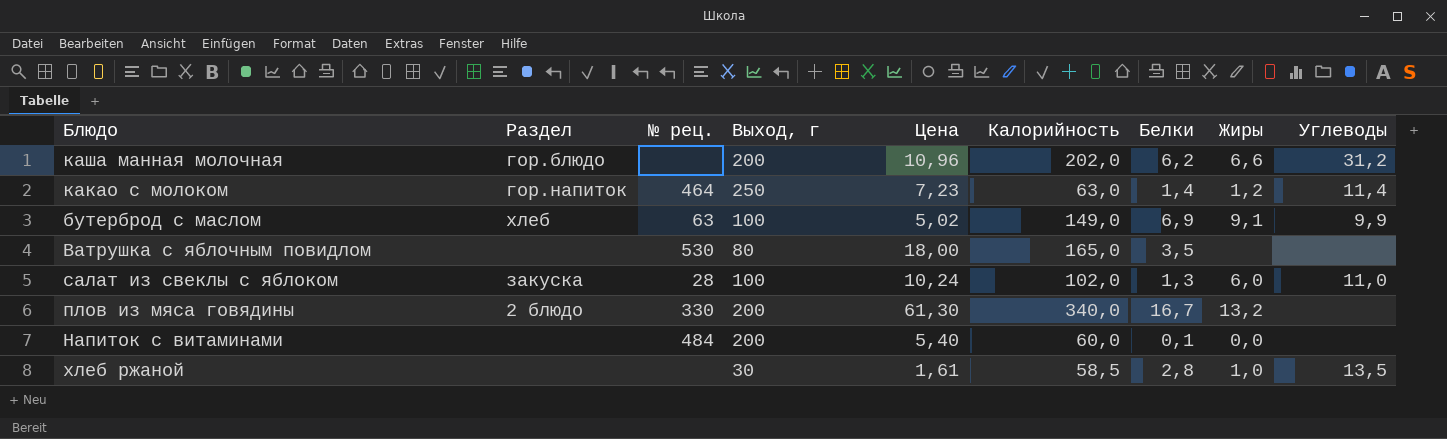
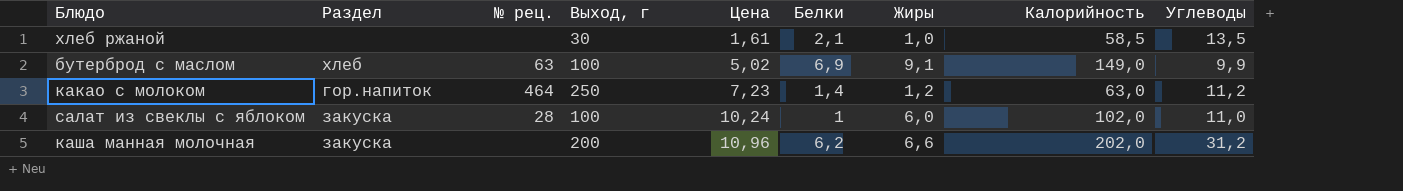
row order: none -> Цена ascending
column Калорийность | position: 6 -> 8
row Ватрушка с яблочным повидлом: none | 530 | 80 | 18,00 | 165,0 | 3,5 | none | none -> none
row плов из мяса говядины: 2 блюдо | 330 | 200 | 61,30 | 340,0 | 16,7 | 13,2 | none -> none
row Напиток с витаминами: none | 484 | 200 | 5,40 | 60,0 | 0,1 | 0,0 | none -> none
хлеб ржаной | Белки: 2,8 -> 2,1
какао с молоком | Углеводы: 11,4 -> 11,2
салат из свеклы с яблоком | Белки: 1,3 -> 1
каша манная молочная | Раздел: гор.блюдо -> закуска

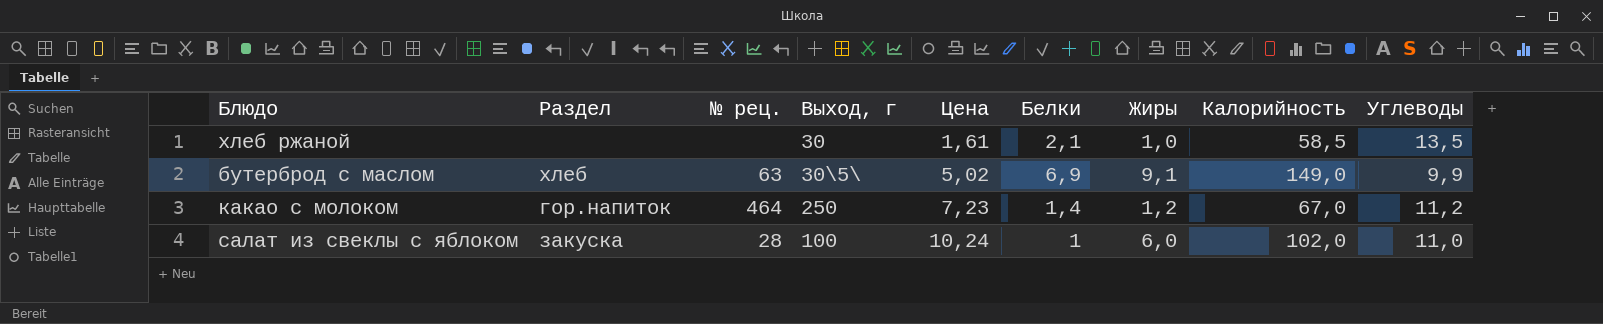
row каша манная молочная: закуска | none | 200 | 10,96 | 6,2 | 6,6 | 202,0 | 31,2 -> none
бутерброд с маслом | Выход, г: 100 -> 30\5\
какао с молоком | Калорийность: 63,0 -> 67,0

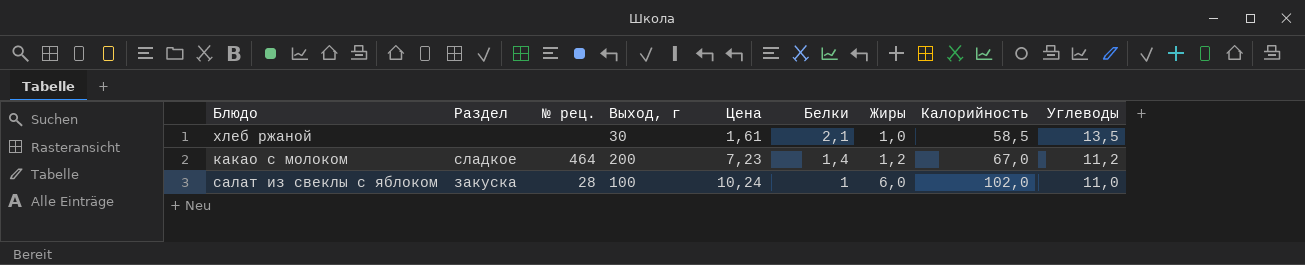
row бутерброд с маслом: хлеб | 63 | 30\5\ | 5,02 | 6,9 | 9,1 | 149,0 | 9,9 -> none
какао с молоком | Раздел: гор.напиток -> сладкое
какао с молоком | Выход, г: 250 -> 200

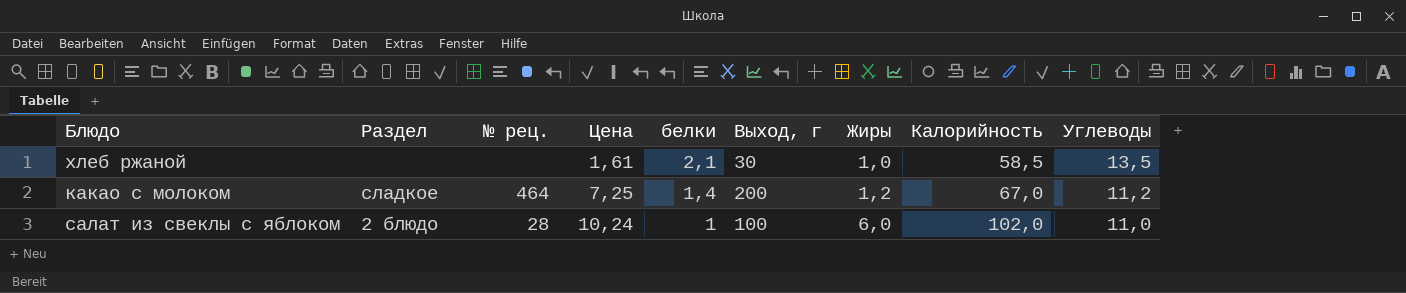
column name: Белки -> белки
column Выход, г | position: 4 -> 6
какао с молоком | Цена: 7,23 -> 7,25
салат из свеклы с яблоком | Раздел: закуска -> 2 блюдо

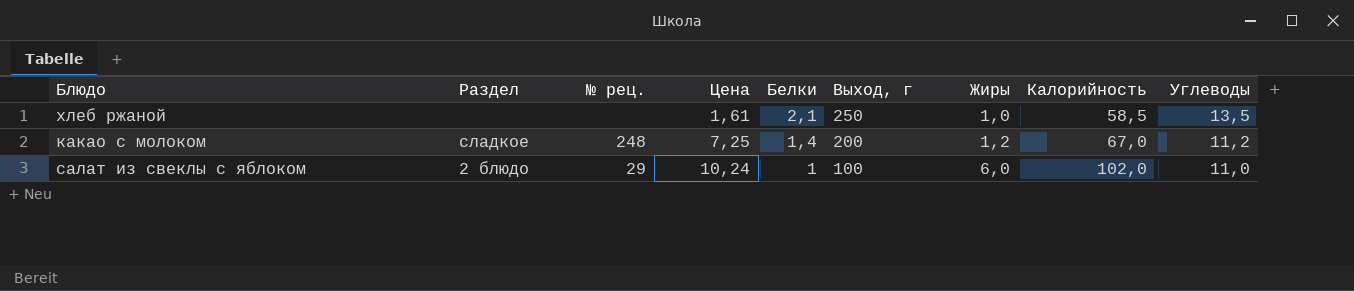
column name: белки -> Белки
хлеб ржаной | Выход, г: 30 -> 250
какао с молоком | № рец.: 464 -> 248
салат из свеклы с яблоком | № рец.: 28 -> 29

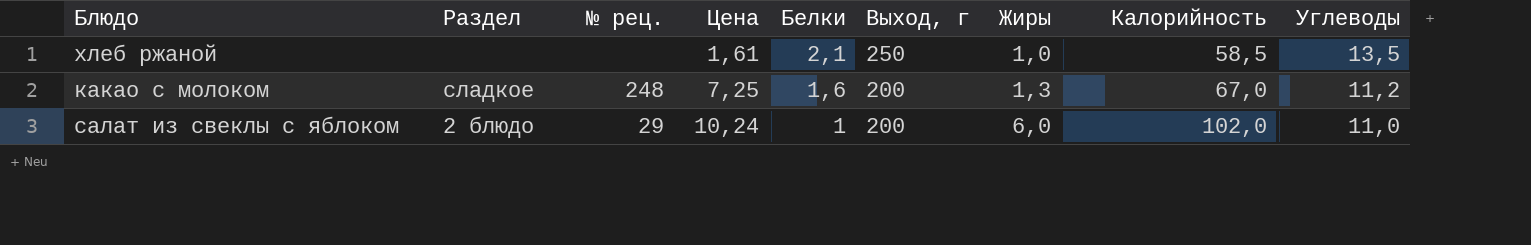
какао с молоком | Белки: 1,4 -> 1,6
какао с молоком | Жиры: 1,2 -> 1,3
салат из свеклы с яблоком | Выход, г: 100 -> 200

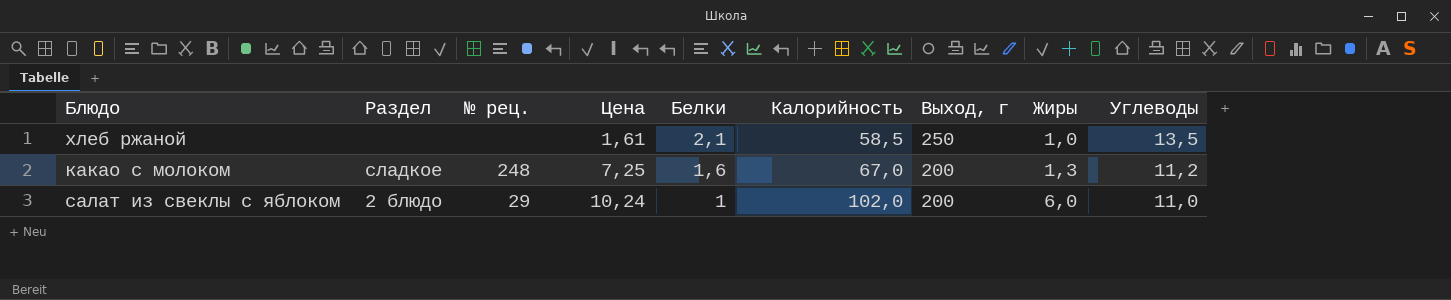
column Калорийность | position: 8 -> 6

